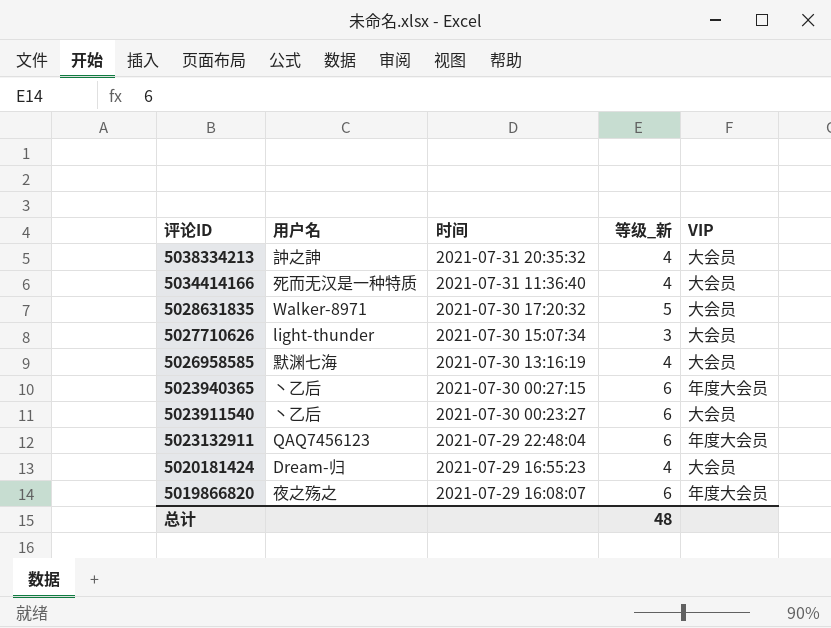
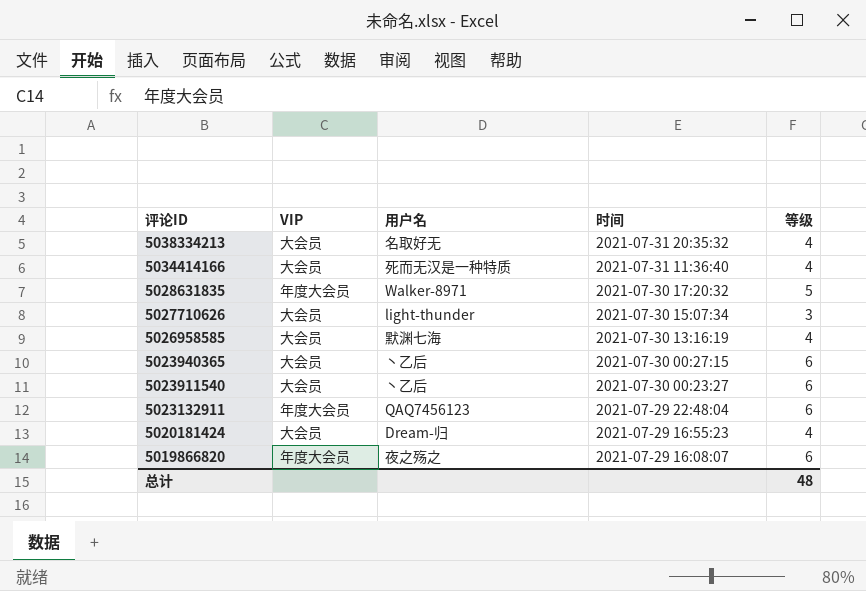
column VIP | position: 5 -> 2
column name: 等级_新 -> 等级
5038334213 | 用户名: 訲之訷 -> 名取好无
5028631835 | VIP: 大会员 -> 年度大会员
5023940365 | VIP: 年度大会员 -> 大会员

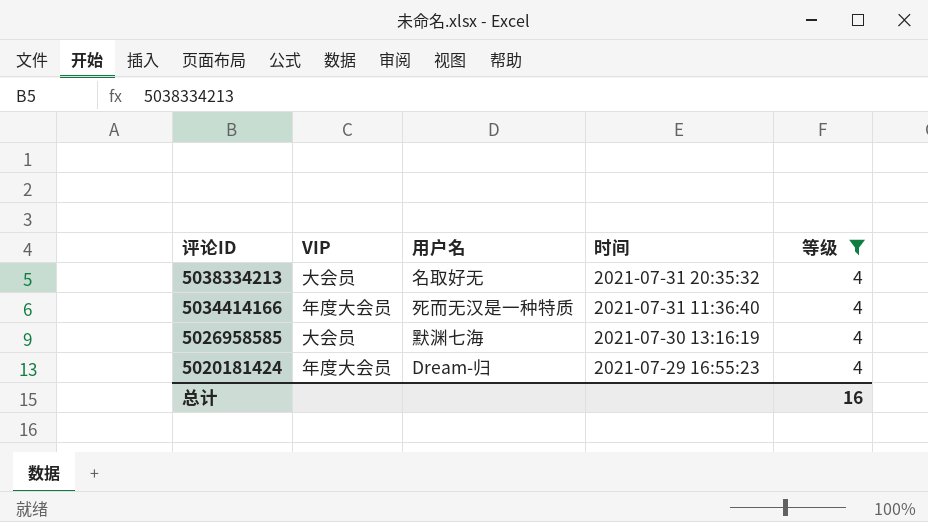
filter: none -> 等级 = 4
5034414166 | VIP: 大会员 -> 年度大会员
5020181424 | VIP: 大会员 -> 年度大会员
总计 | 等级: 48 -> 16

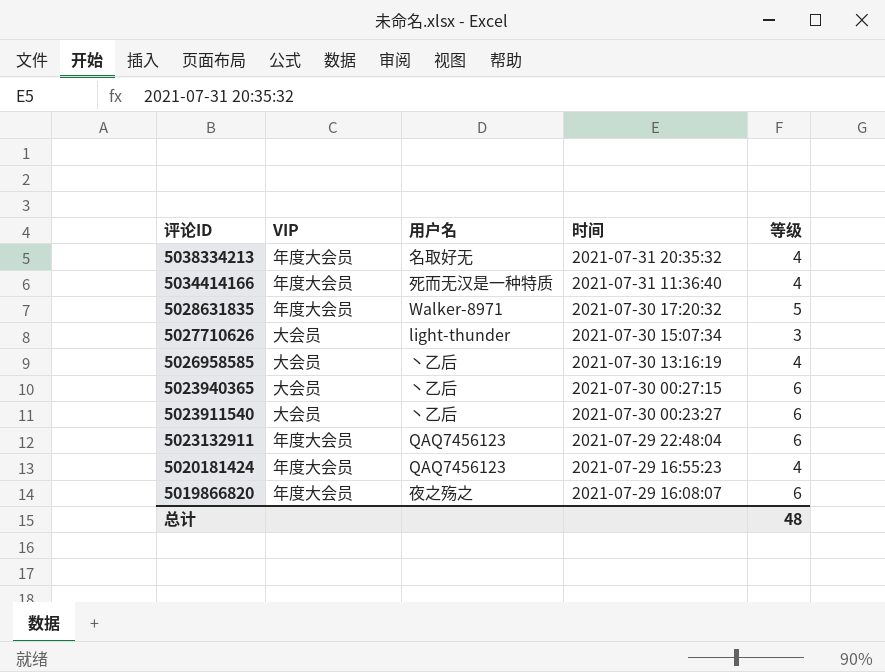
filter: 等级 = 4 -> none
5038334213 | VIP: 大会员 -> 年度大会员
5026958585 | 用户名: 默渊七海 -> 丶乙后
5020181424 | 用户名: Dream-归 -> QAQ7456123
总计 | 等级: 16 -> 48

